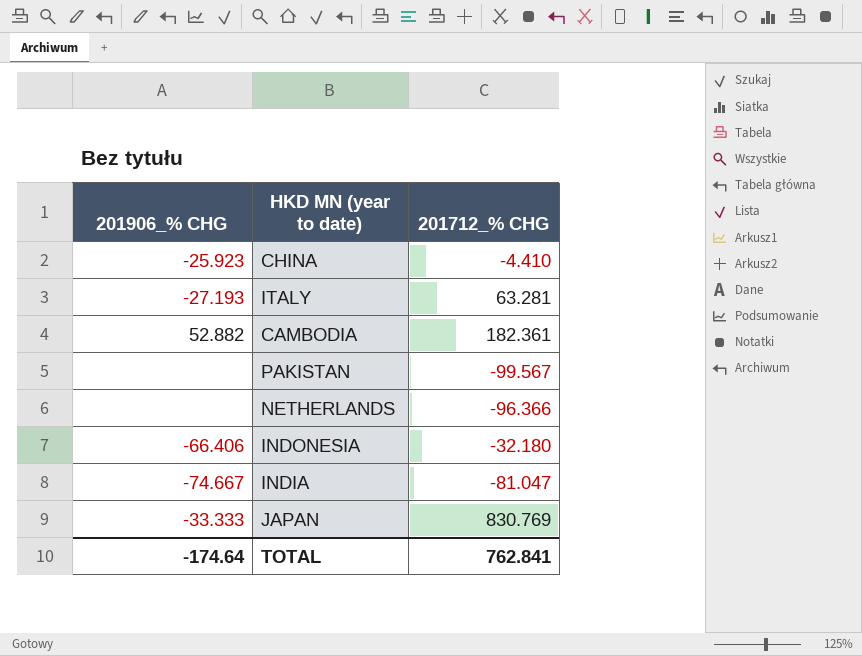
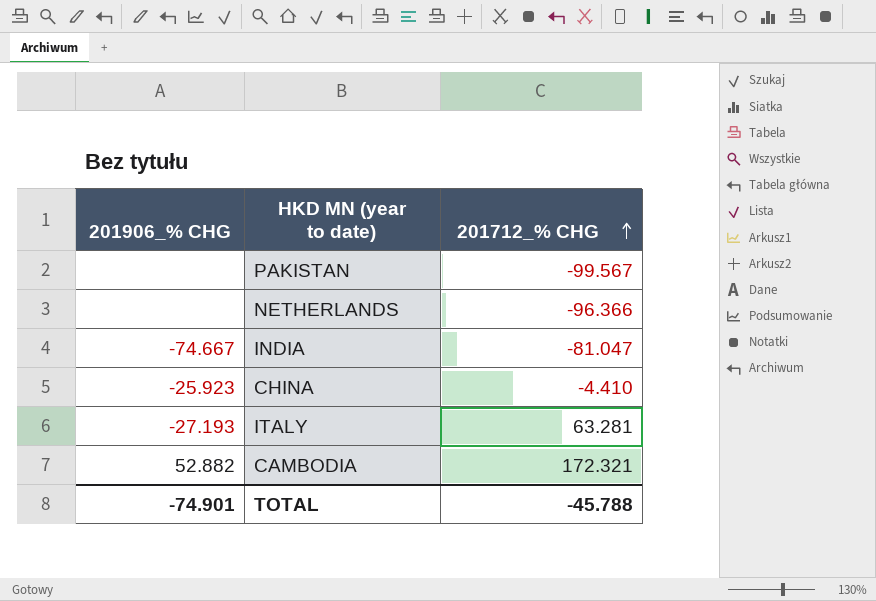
row order: none -> 201712_% CHG ascending
row INDONESIA: -66.406 | -32.180 -> none
row JAPAN: -33.333 | 830.769 -> none
CAMBODIA | 201712_% CHG: 182.361 -> 172.321
TOTAL | 201906_% CHG: -174.64 -> -74.901
TOTAL | 201712_% CHG: 762.841 -> -45.788

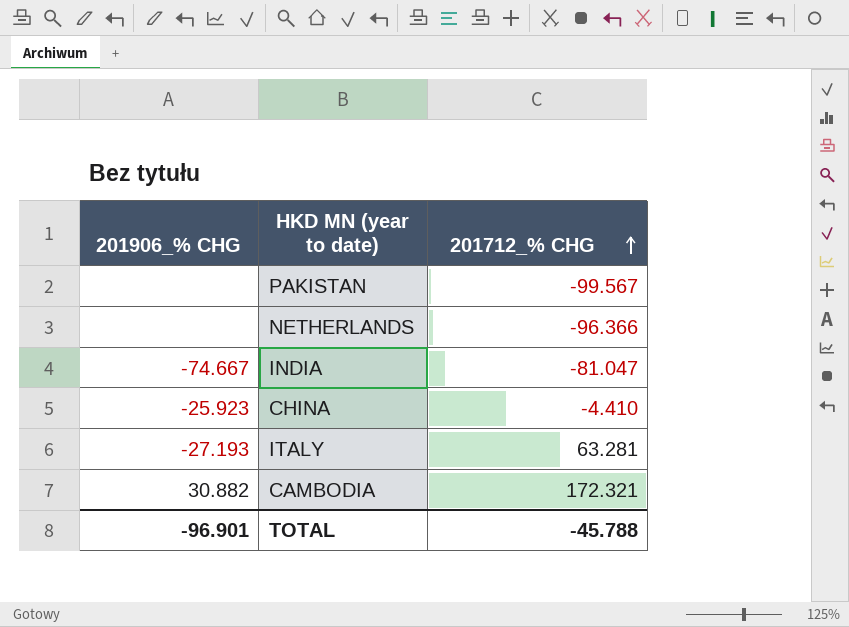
CAMBODIA | 201906_% CHG: 52.882 -> 30.882
TOTAL | 201906_% CHG: -74.901 -> -96.901

